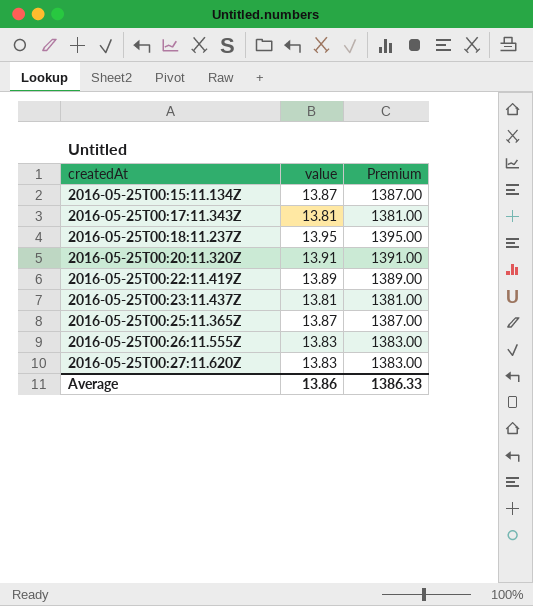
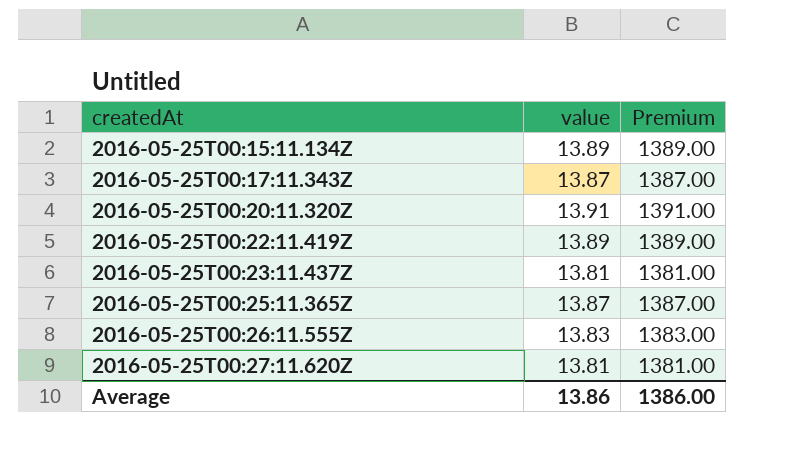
row 2016-05-25T00:18:11.237Z: 13.95 | 1395.00 -> none
2016-05-25T00:15:11.134Z | value: 13.87 -> 13.89
2016-05-25T00:15:11.134Z | Premium: 1387.00 -> 1389.00
2016-05-25T00:17:11.343Z | value: 13.81 -> 13.87
2016-05-25T00:17:11.343Z | Premium: 1381.00 -> 1387.00
2016-05-25T00:27:11.620Z | value: 13.83 -> 13.81
2016-05-25T00:27:11.620Z | Premium: 1383.00 -> 1381.00
Average | Premium: 1386.33 -> 1386.00

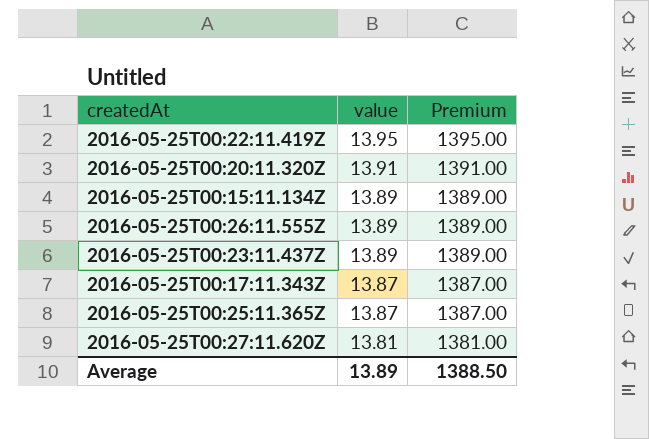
row order: createdAt ascending -> value descending
2016-05-25T00:22:11.419Z | value: 13.89 -> 13.95
2016-05-25T00:22:11.419Z | Premium: 1389.00 -> 1395.00
2016-05-25T00:26:11.555Z | value: 13.83 -> 13.89
2016-05-25T00:26:11.555Z | Premium: 1383.00 -> 1389.00
2016-05-25T00:23:11.437Z | value: 13.81 -> 13.89
2016-05-25T00:23:11.437Z | Premium: 1381.00 -> 1389.00
Average | value: 13.86 -> 13.89
Average | Premium: 1386.00 -> 1388.50

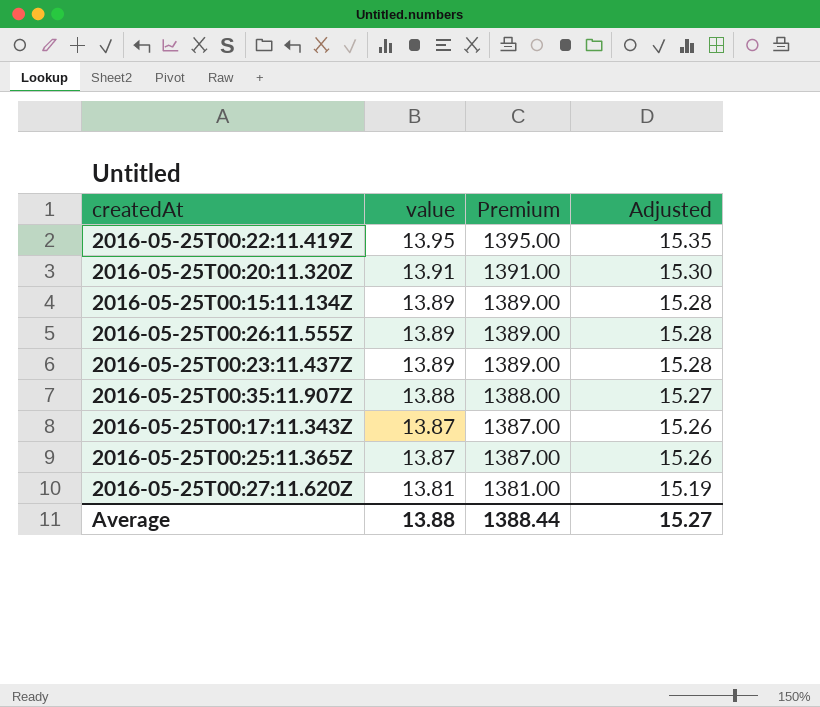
column Adjusted | formula: none -> [value] * 1.1
row 2016-05-25T00:35:11.907Z: none -> 13.88 | 1388.00 | 15.27
Average | value: 13.89 -> 13.88
Average | Premium: 1388.50 -> 1388.44

